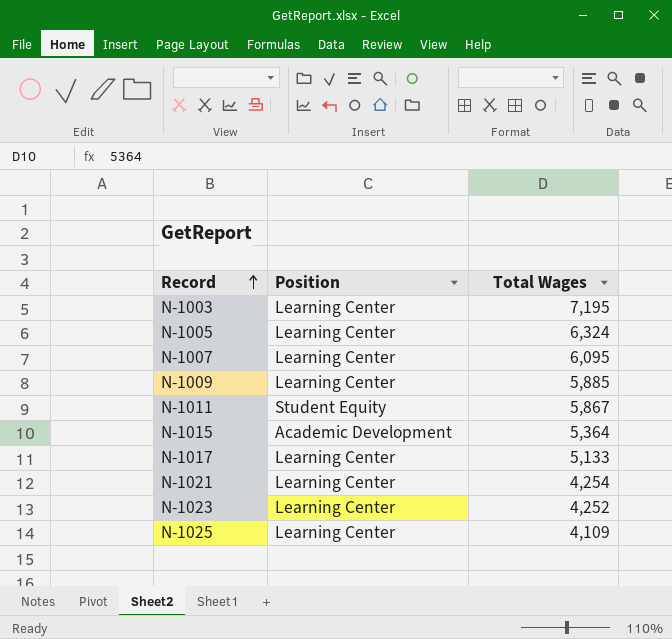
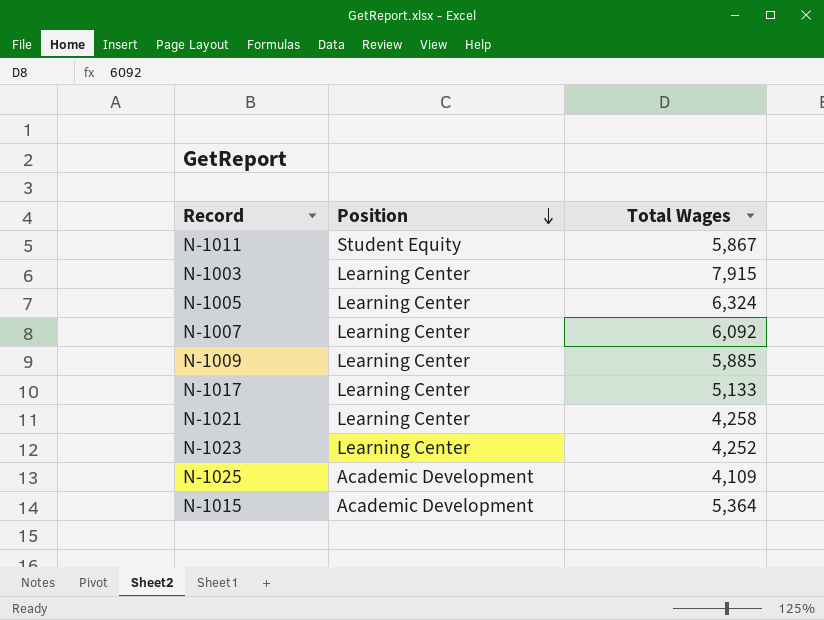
row order: Record ascending -> Position descending
N-1003 | Total Wages: 7,195 -> 7,915
N-1007 | Total Wages: 6,095 -> 6,092
N-1021 | Total Wages: 4,254 -> 4,258
N-1025 | Position: Learning Center -> Academic Development

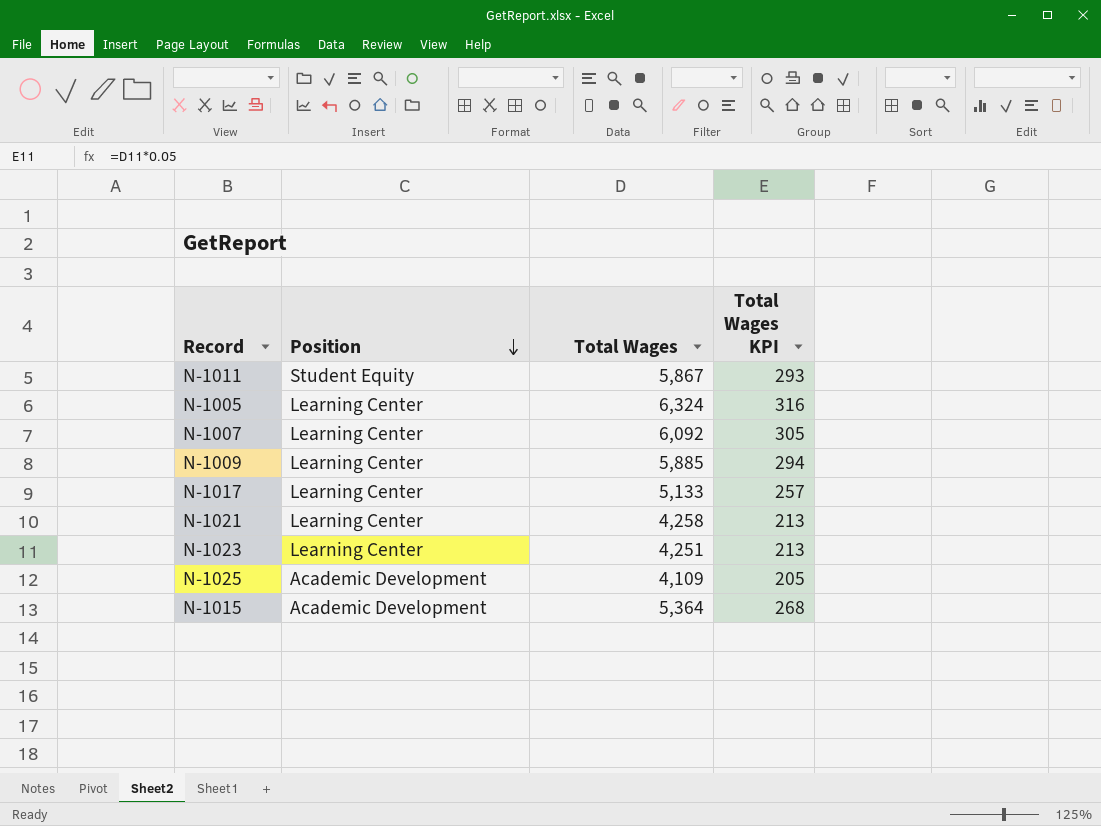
column Total Wages KPI | formula: none -> [Total Wages] * 0.05
row N-1003: Learning Center | 7,915 -> none
N-1023 | Total Wages: 4,252 -> 4,251

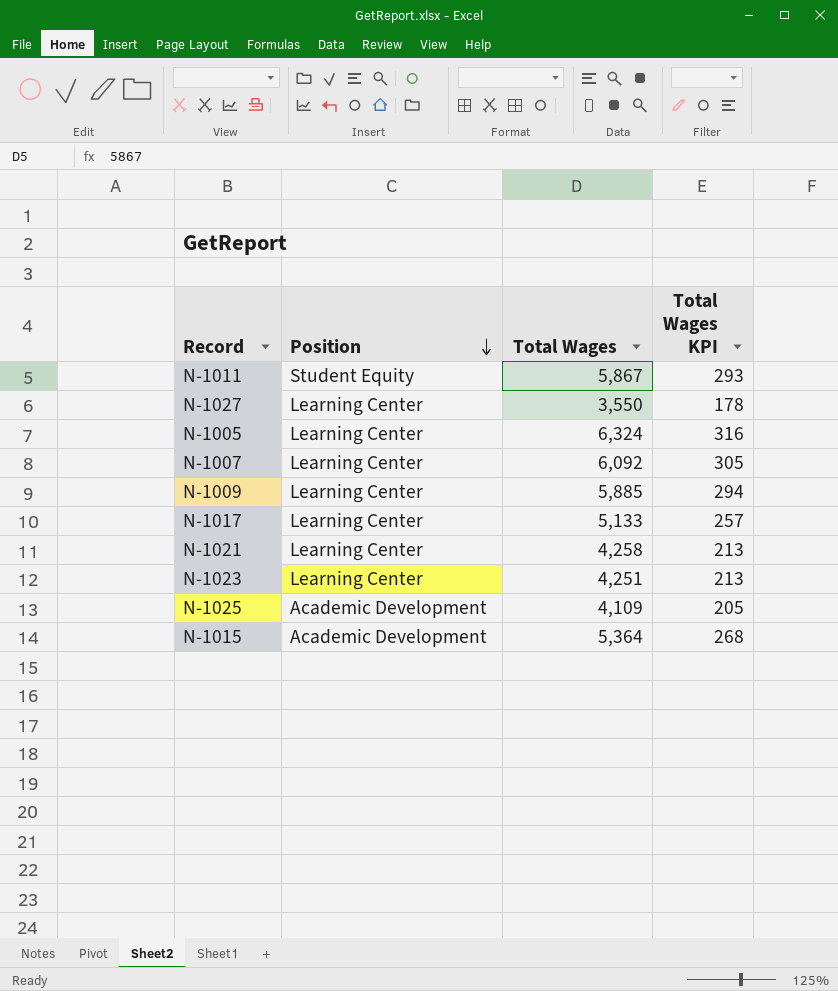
row N-1027: none -> Learning Center | 3,550 | 178

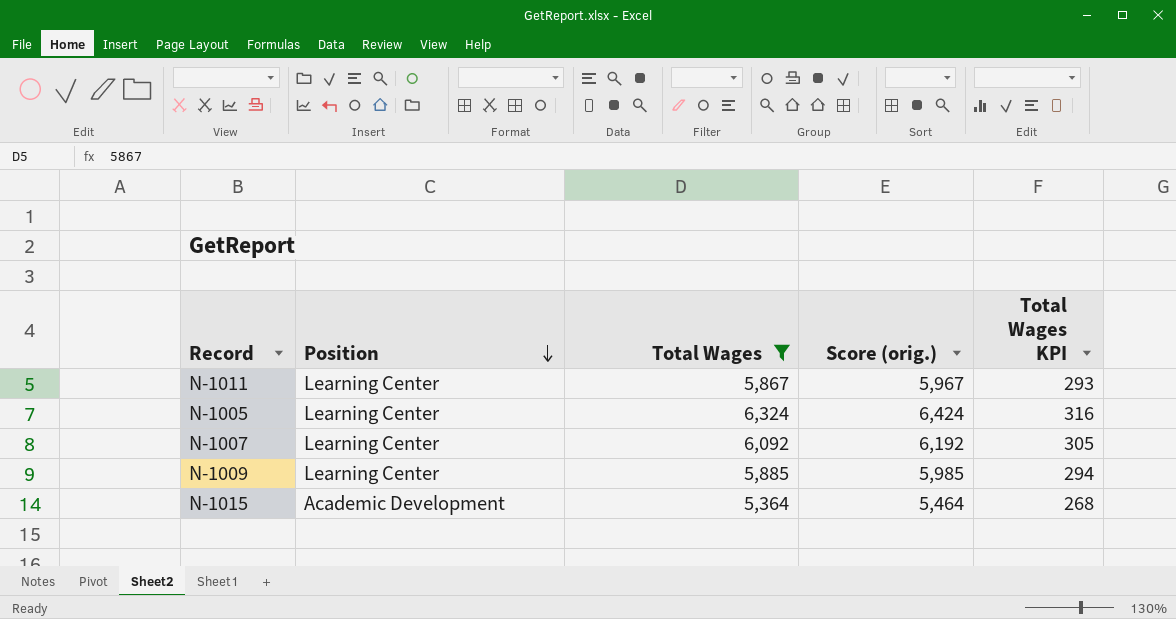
filter: none -> Total Wages >= 5,364
column Score (orig.) | formula: none -> [Total Wages] + 100
N-1011 | Position: Student Equity -> Learning Center

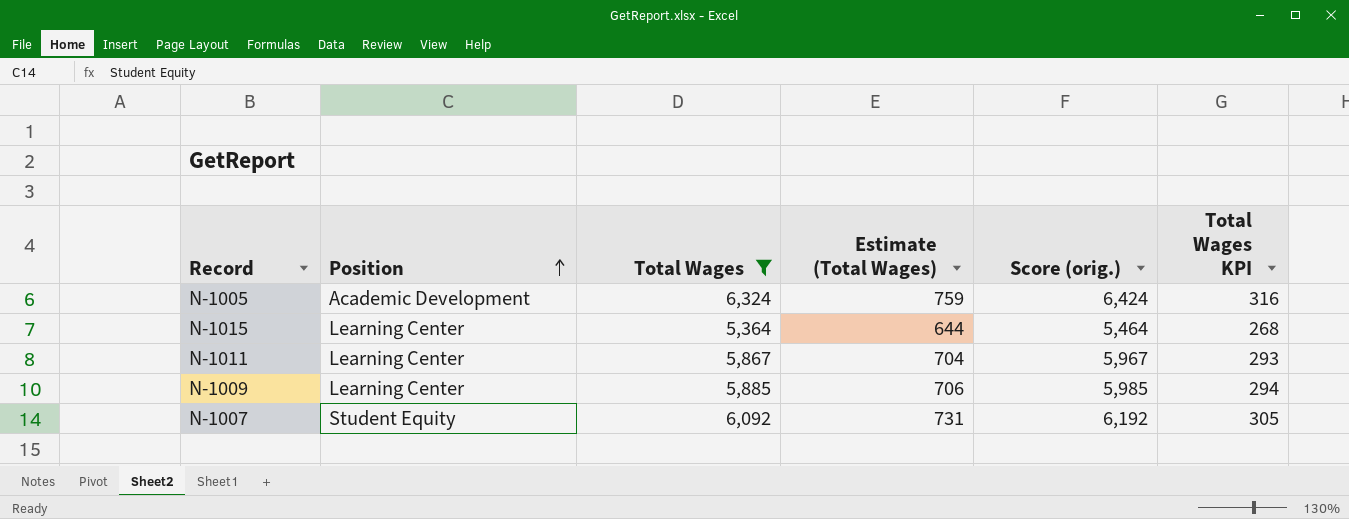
row order: Position descending -> Position ascending
column Estimate (Total Wages) | formula: none -> [Total Wages] * 0.12
N-1005 | Position: Learning Center -> Academic Development
N-1015 | Position: Academic Development -> Learning Center
N-1007 | Position: Learning Center -> Student Equity

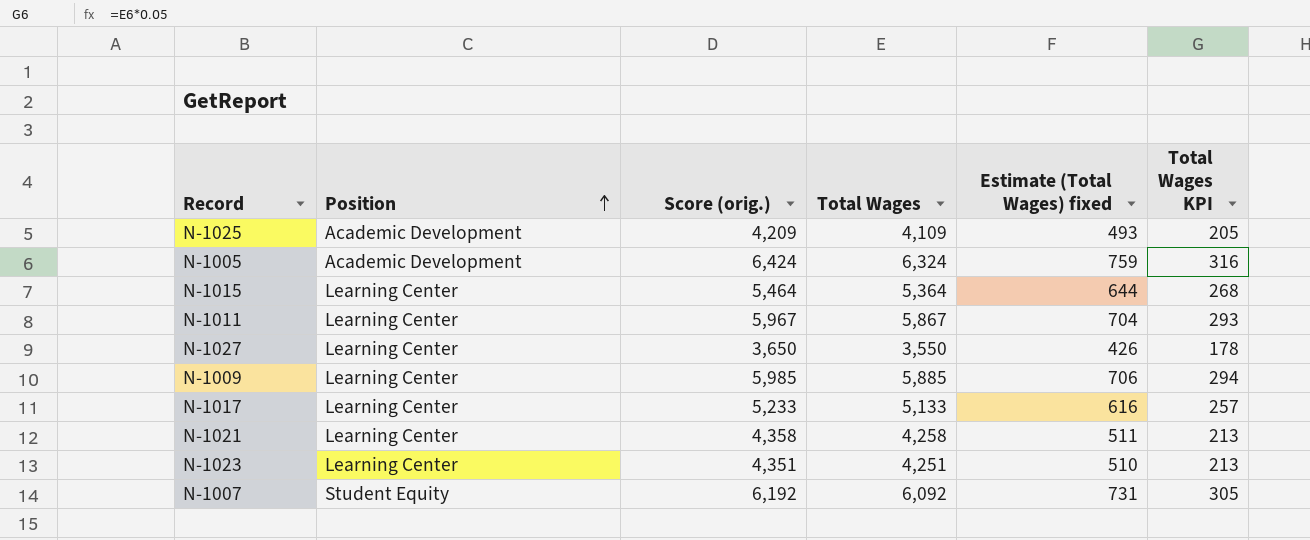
filter: Total Wages >= 5,364 -> none
column Score (orig.) | position: 5 -> 3
column name: Estimate (Total Wages) -> Estimate (Total Wages) fixed

